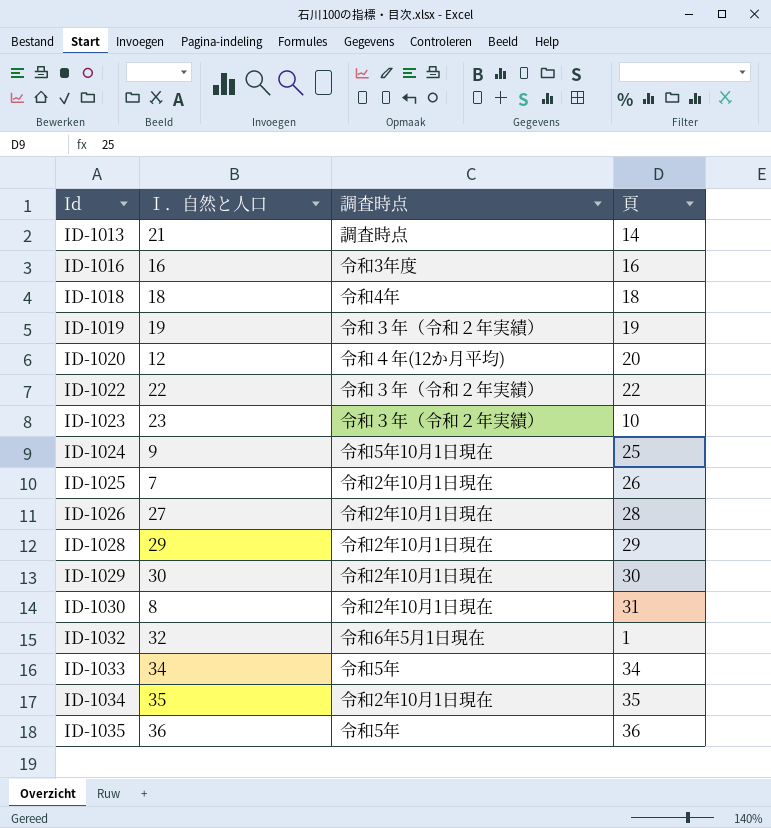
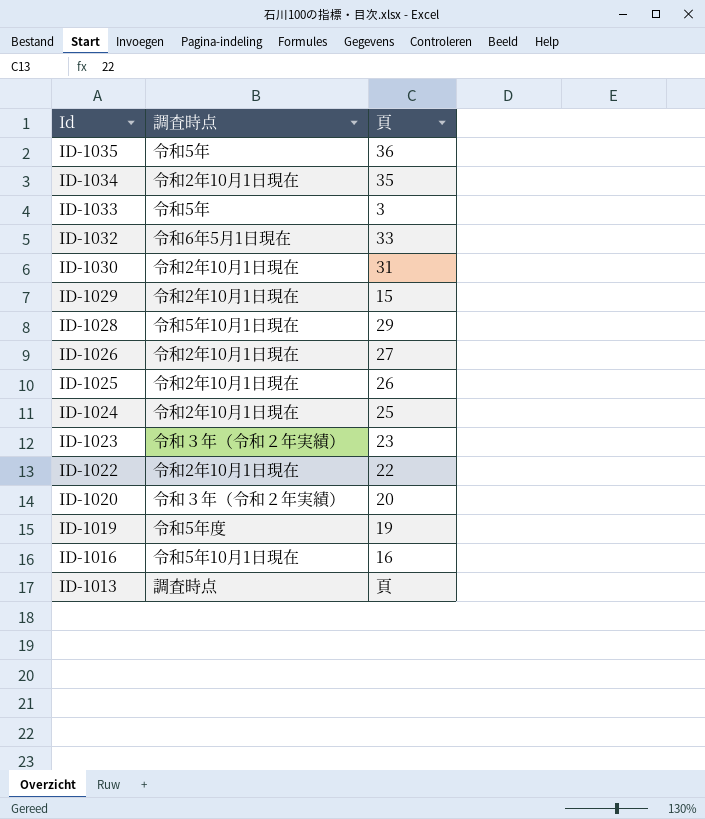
row order: Id ascending -> Id descending
column Ⅰ．自然と人口 | position: 2 -> none
row ID-1018: 18 | 令和4年 | 18 -> none
ID-1033 | 頁: 34 -> 3
ID-1032 | 頁: 1 -> 33
ID-1029 | 頁: 30 -> 15
ID-1028 | 調査時点: 令和2年10月1日現在 -> 令和5年10月1日現在
ID-1026 | 頁: 28 -> 27
ID-1024 | 調査時点: 令和5年10月1日現在 -> 令和2年10月1日現在
ID-1023 | 頁: 10 -> 23
ID-1022 | 調査時点: 令和３年（令和２年実績） -> 令和2年10月1日現在
ID-1020 | 調査時点: 令和４年(12か月平均) -> 令和３年（令和２年実績）
ID-1019 | 調査時点: 令和３年（令和２年実績） -> 令和5年度
ID-1016 | 調査時点: 令和3年度 -> 令和5年10月1日現在
ID-1013 | 頁: 14 -> 頁

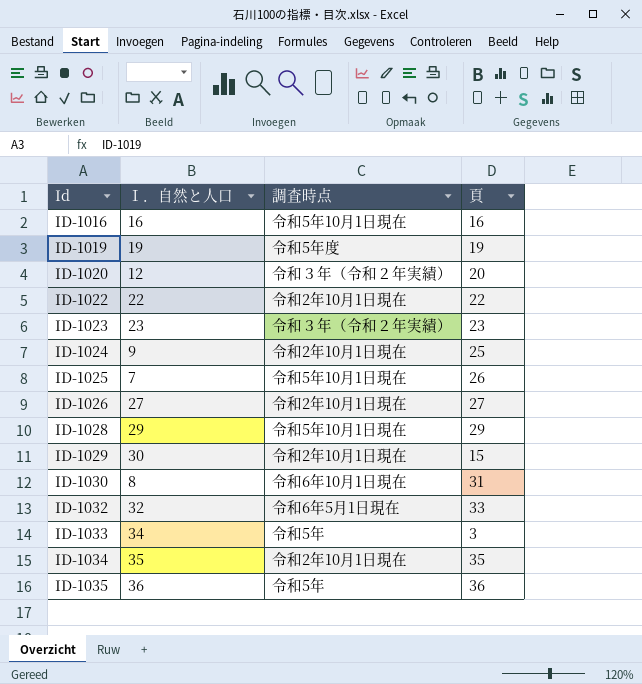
row order: Id descending -> Id ascending
column Ⅰ．自然と人口 | position: none -> 2
row ID-1013: 調査時点 | 頁 -> none
ID-1025 | 調査時点: 令和2年10月1日現在 -> 令和5年10月1日現在
ID-1030 | 調査時点: 令和2年10月1日現在 -> 令和6年10月1日現在

